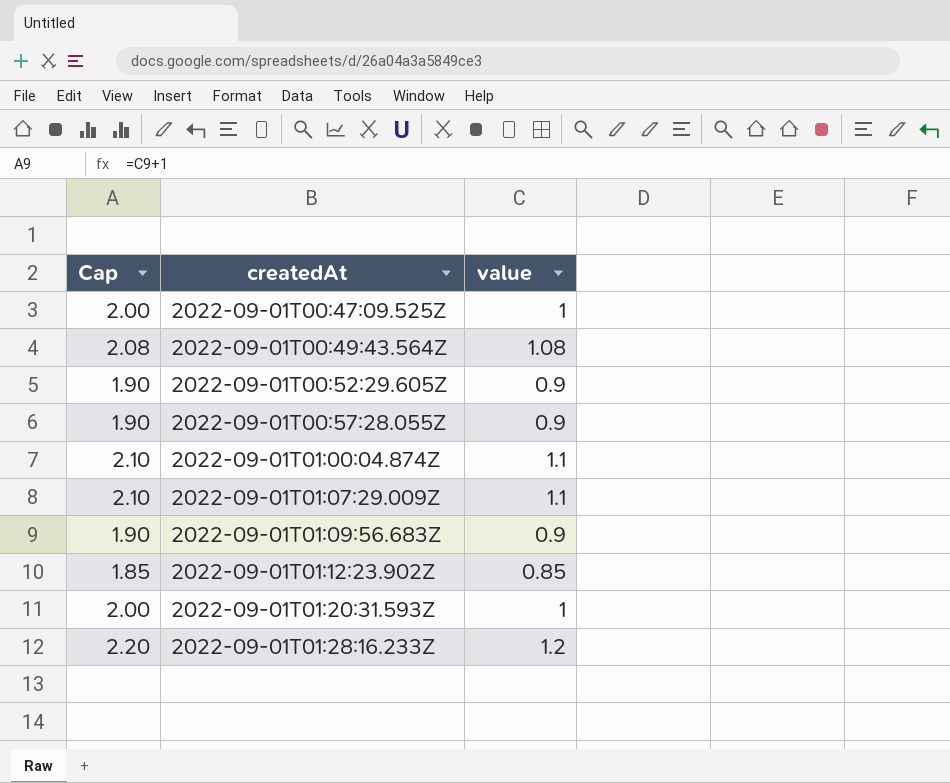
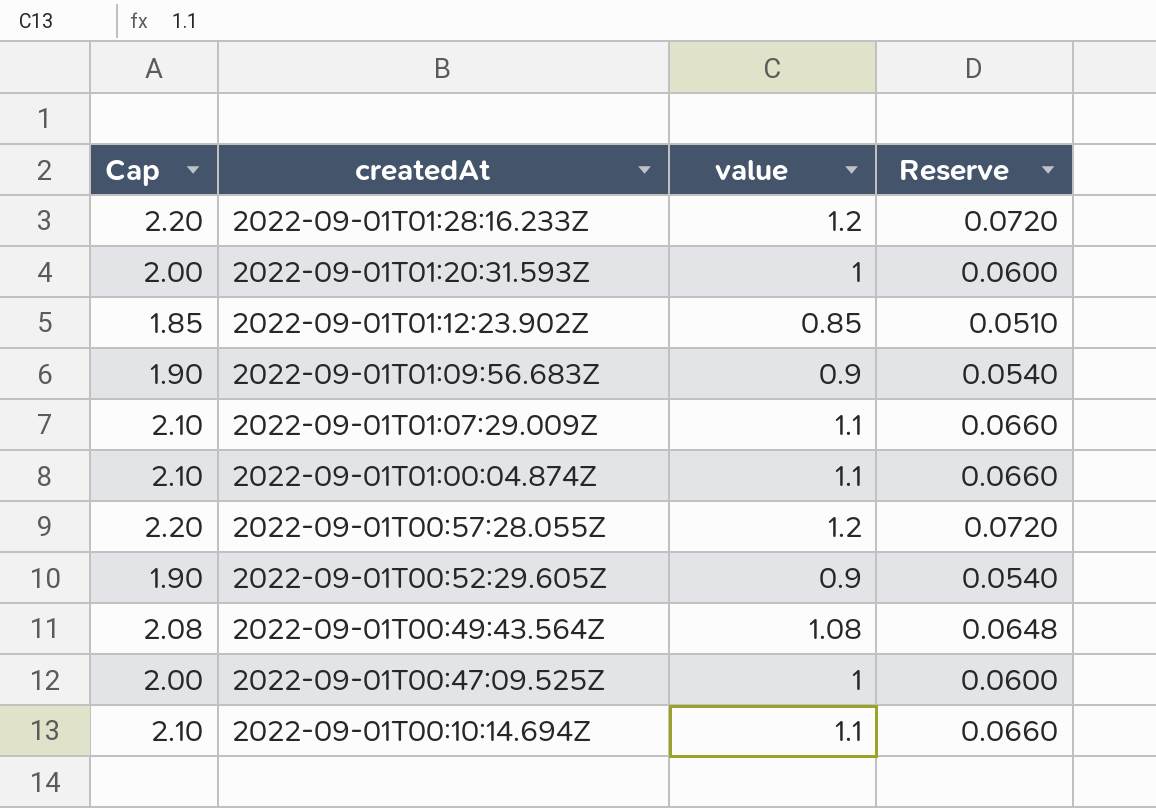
row order: createdAt ascending -> createdAt descending
column Reserve | formula: none -> [value] * 0.06
2022-09-01T00:57:28.055Z | Cap: 1.90 -> 2.20
2022-09-01T00:57:28.055Z | value: 0.9 -> 1.2
row 2022-09-01T00:10:14.694Z: none -> 2.10 | 1.1 | 0.0660

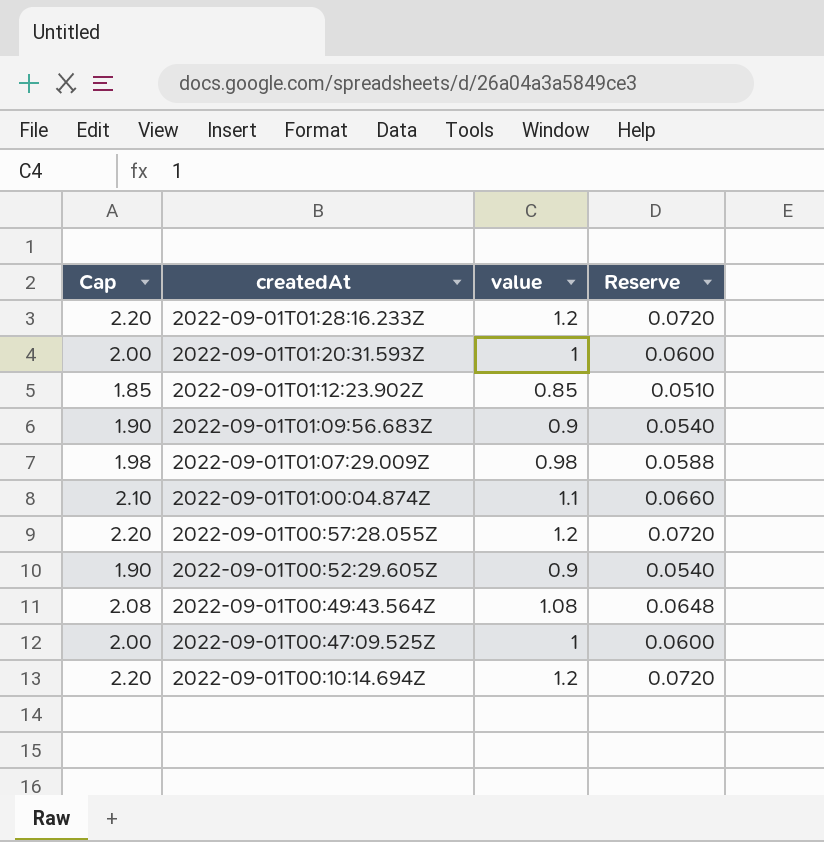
2022-09-01T01:07:29.009Z | Cap: 2.10 -> 1.98
2022-09-01T01:07:29.009Z | value: 1.1 -> 0.98
2022-09-01T01:07:29.009Z | Reserve: 0.0660 -> 0.0588
2022-09-01T00:10:14.694Z | Cap: 2.10 -> 2.20
2022-09-01T00:10:14.694Z | value: 1.1 -> 1.2
2022-09-01T00:10:14.694Z | Reserve: 0.0660 -> 0.0720

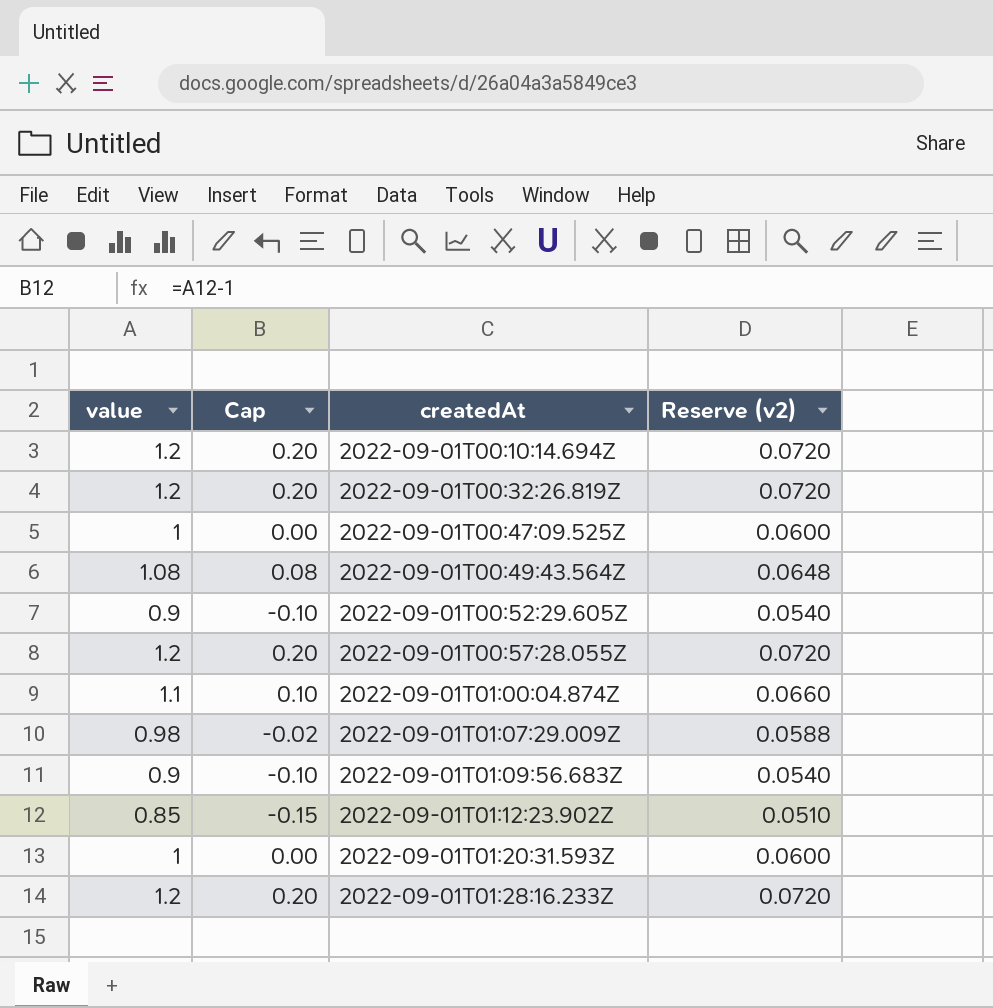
row order: createdAt descending -> createdAt ascending
column value | position: 3 -> 1
column Cap | formula: [value] + 1 -> [value] - 1
column name: Reserve -> Reserve (v2)
row 2022-09-01T00:32:26.819Z: none -> 1.2 | 0.20 | 0.0720

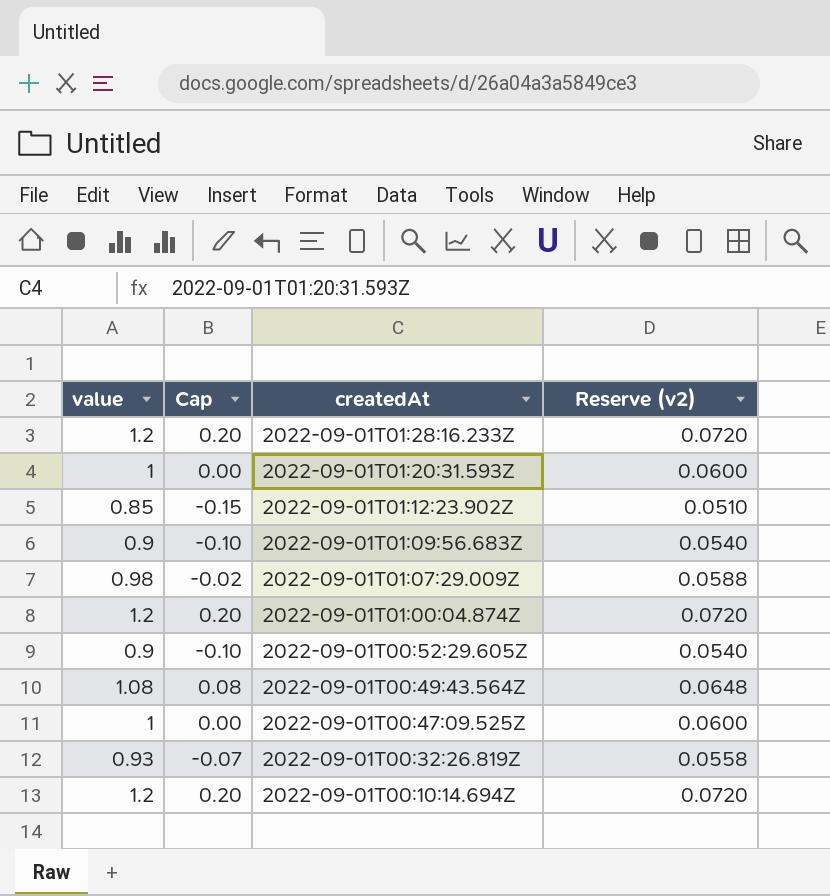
row order: createdAt ascending -> createdAt descending
row 2022-09-01T00:57:28.055Z: 1.2 | 0.20 | 0.0720 -> none
2022-09-01T01:00:04.874Z | value: 1.1 -> 1.2
2022-09-01T01:00:04.874Z | Cap: 0.10 -> 0.20
2022-09-01T01:00:04.874Z | Reserve (v2): 0.0660 -> 0.0720
2022-09-01T00:32:26.819Z | value: 1.2 -> 0.93
2022-09-01T00:32:26.819Z | Cap: 0.20 -> -0.07
2022-09-01T00:32:26.819Z | Reserve (v2): 0.0720 -> 0.0558

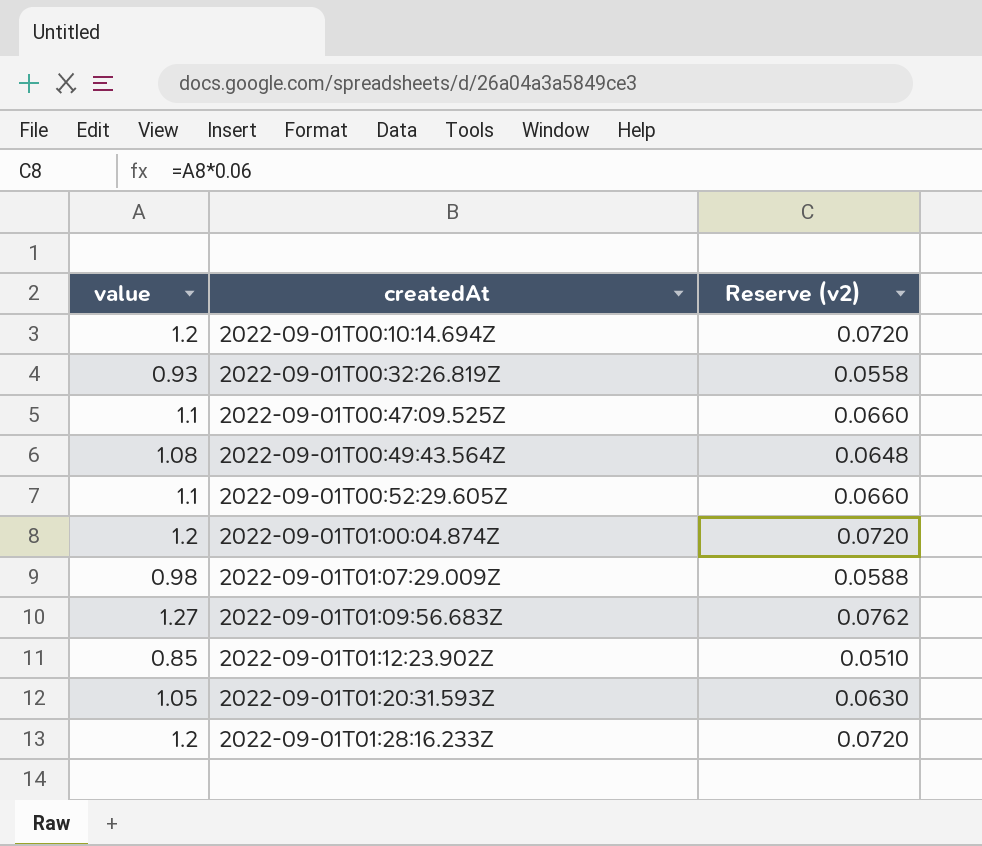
row order: createdAt descending -> createdAt ascending
column Cap | formula: [value] - 1 -> none
2022-09-01T00:47:09.525Z | value: 1 -> 1.1
2022-09-01T00:47:09.525Z | Reserve (v2): 0.0600 -> 0.0660
2022-09-01T00:52:29.605Z | value: 0.9 -> 1.1
2022-09-01T00:52:29.605Z | Reserve (v2): 0.0540 -> 0.0660
2022-09-01T01:09:56.683Z | value: 0.9 -> 1.27
2022-09-01T01:09:56.683Z | Reserve (v2): 0.0540 -> 0.0762
2022-09-01T01:20:31.593Z | value: 1 -> 1.05
2022-09-01T01:20:31.593Z | Reserve (v2): 0.0600 -> 0.0630

